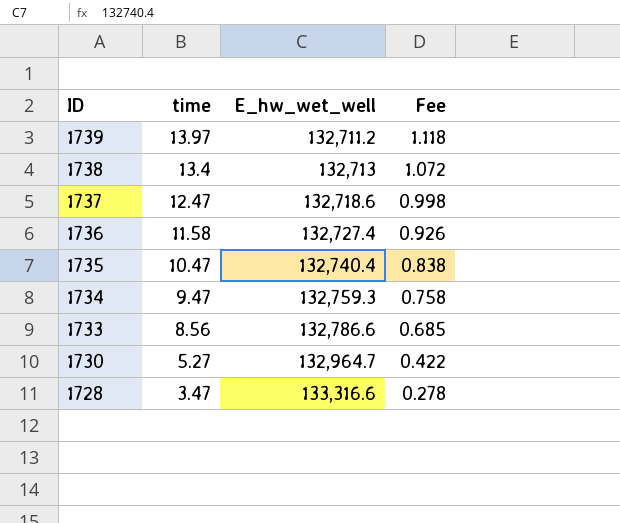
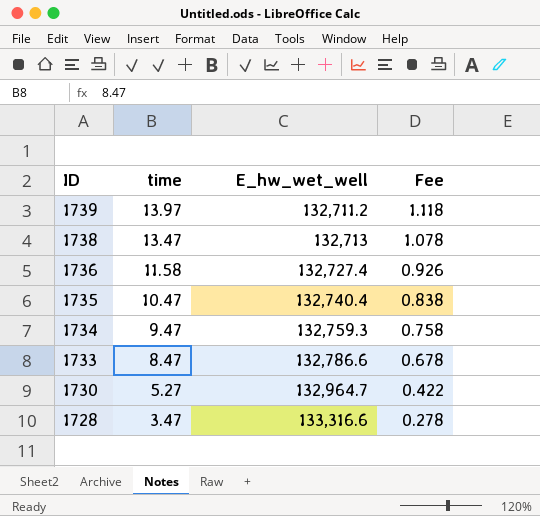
row 1737: 12.47 | 132,718.6 | 0.998 -> none
1738 | time: 13.4 -> 13.47
1738 | Fee: 1.072 -> 1.078
1733 | time: 8.56 -> 8.47
1733 | Fee: 0.685 -> 0.678

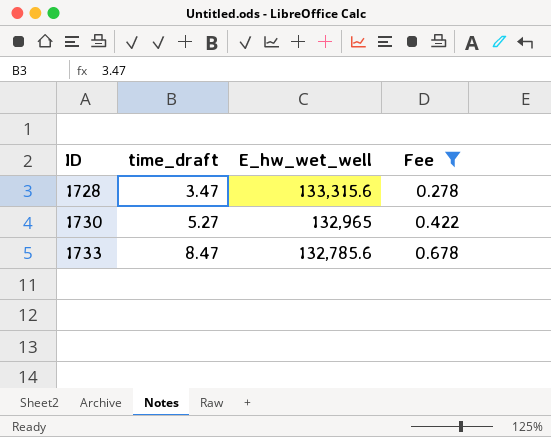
filter: none -> Fee <= 0.678
row order: ID descending -> ID ascending
column name: time -> time_draft
1728 | E_hw_wet_well: 133,316.6 -> 133,315.6
1730 | E_hw_wet_well: 132,964.7 -> 132,965
1733 | E_hw_wet_well: 132,786.6 -> 132,785.6

